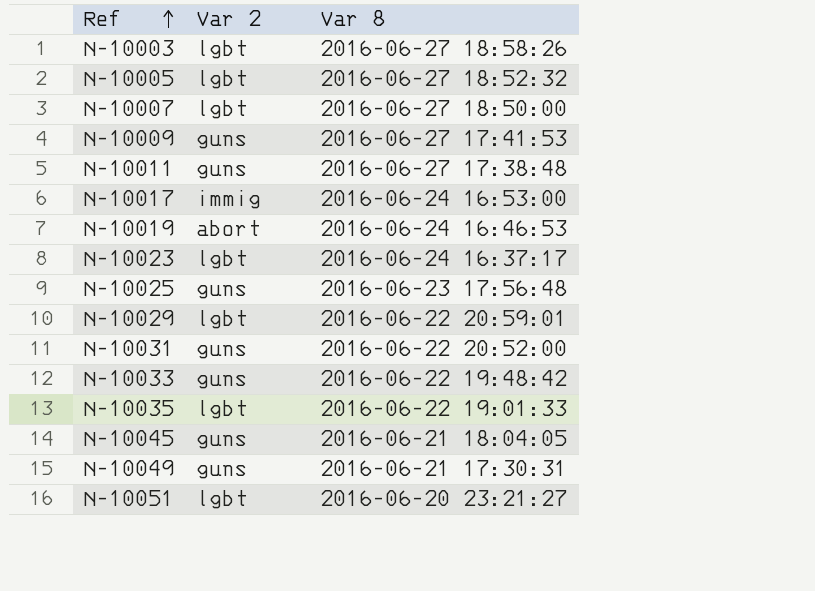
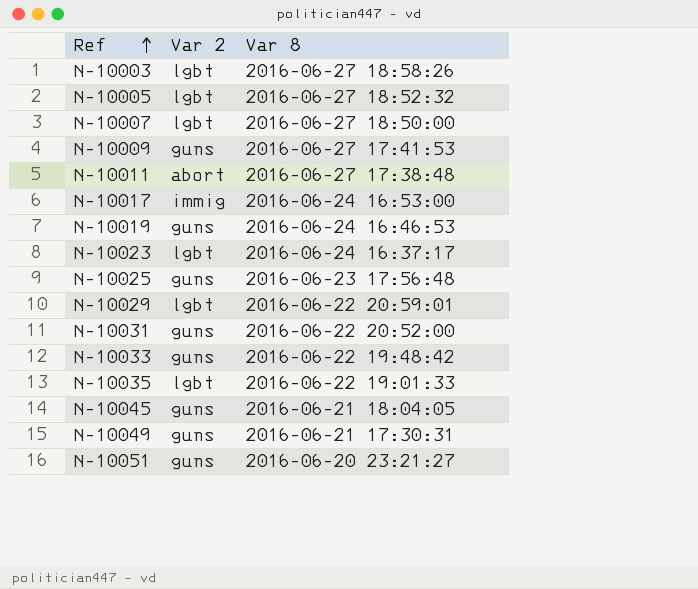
N-10011 | Var 2: guns -> abort
N-10019 | Var 2: abort -> guns
N-10051 | Var 2: lgbt -> guns

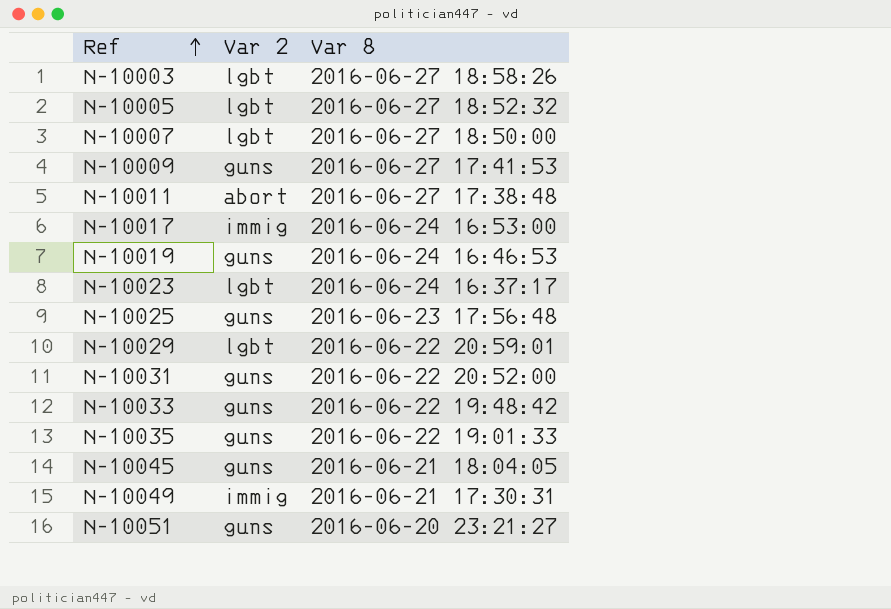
N-10035 | Var 2: lgbt -> guns
N-10049 | Var 2: guns -> immig

